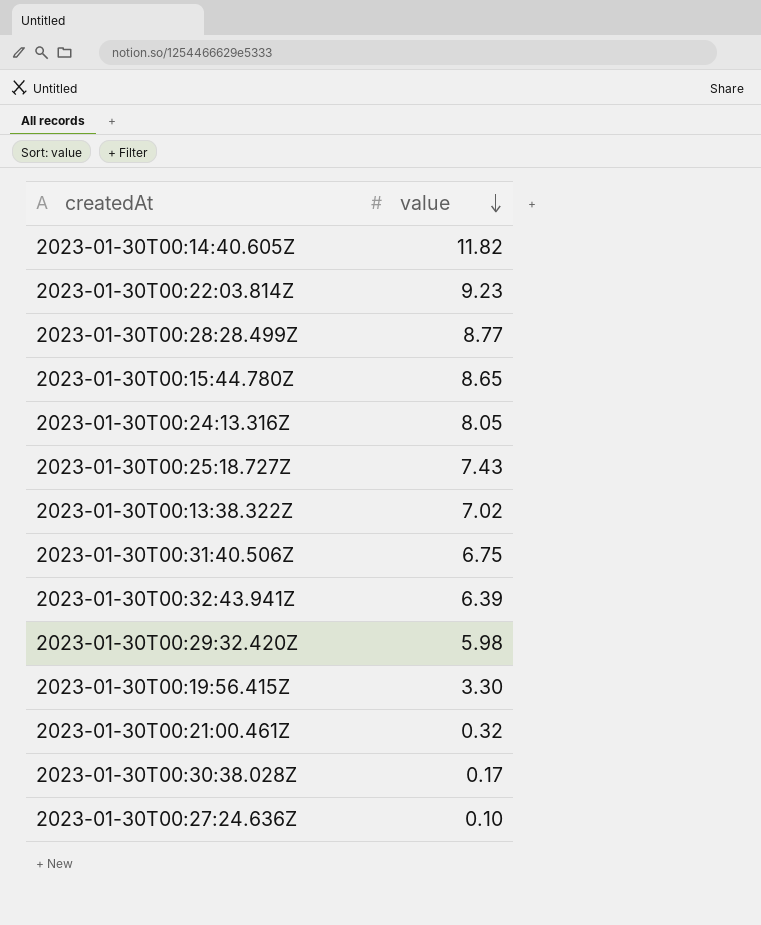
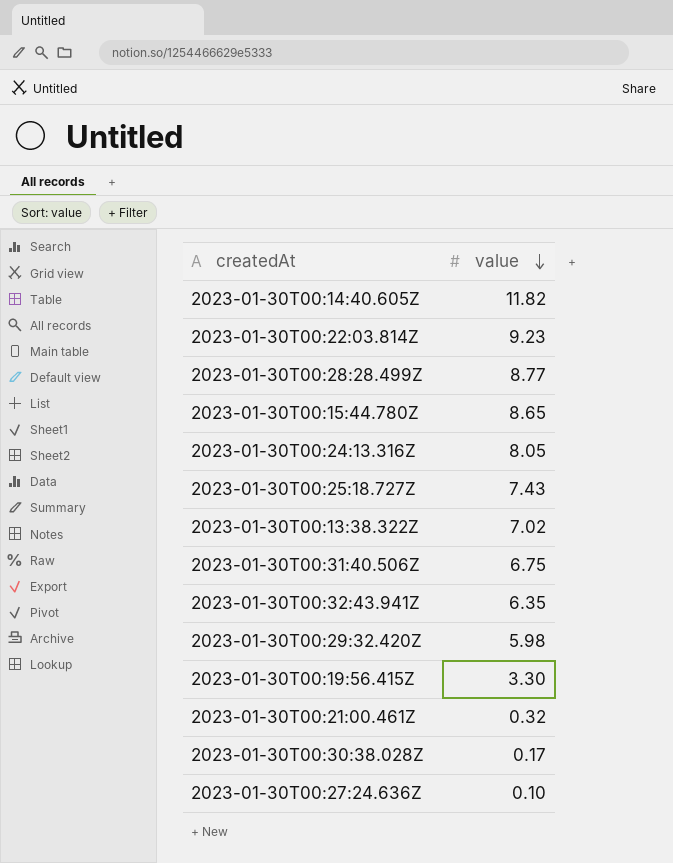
2023-01-30T00:32:43.941Z | value: 6.39 -> 6.35

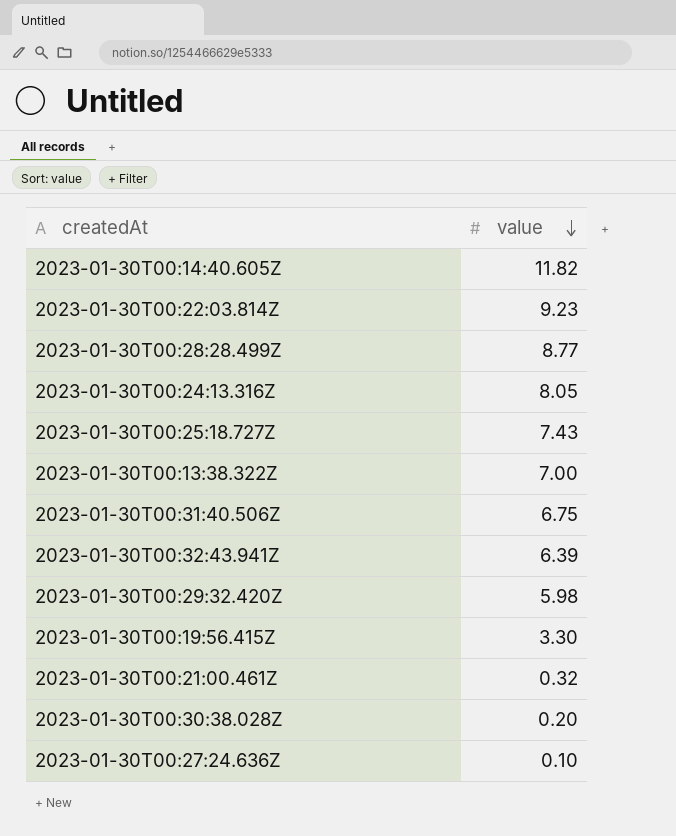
row 2023-01-30T00:15:44.780Z: 8.65 -> none
2023-01-30T00:13:38.322Z | value: 7.02 -> 7.00
2023-01-30T00:32:43.941Z | value: 6.35 -> 6.39
2023-01-30T00:30:38.028Z | value: 0.17 -> 0.20

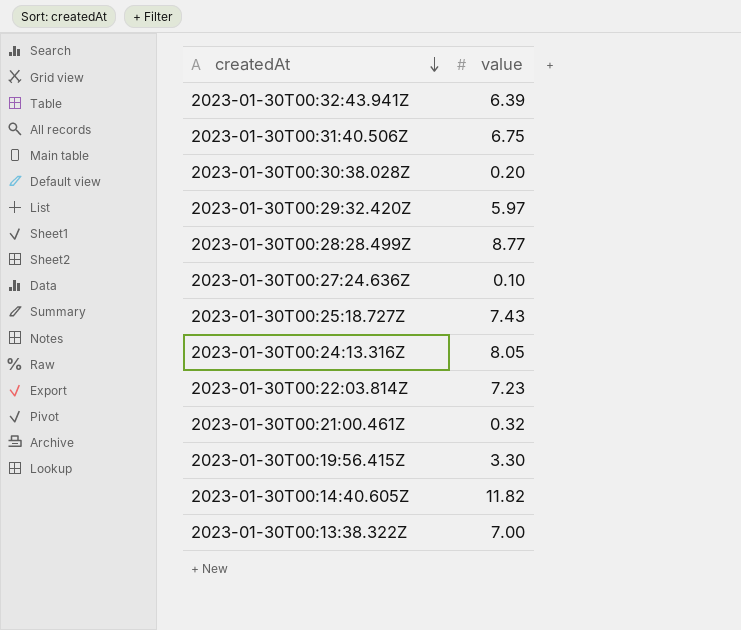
row order: value descending -> createdAt descending
2023-01-30T00:29:32.420Z | value: 5.98 -> 5.97
2023-01-30T00:22:03.814Z | value: 9.23 -> 7.23

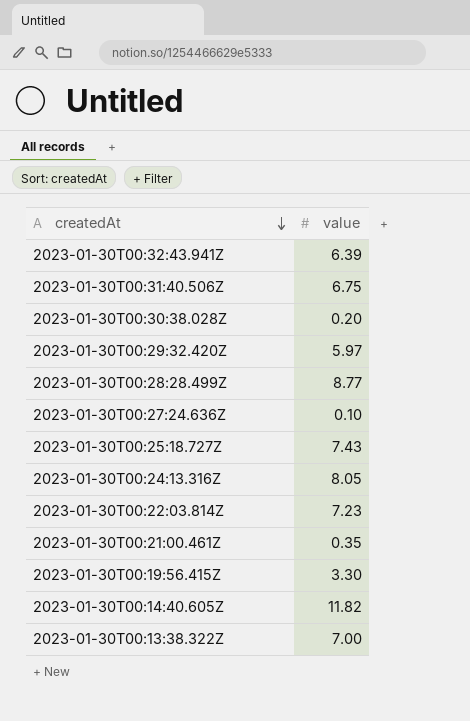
2023-01-30T00:21:00.461Z | value: 0.32 -> 0.35

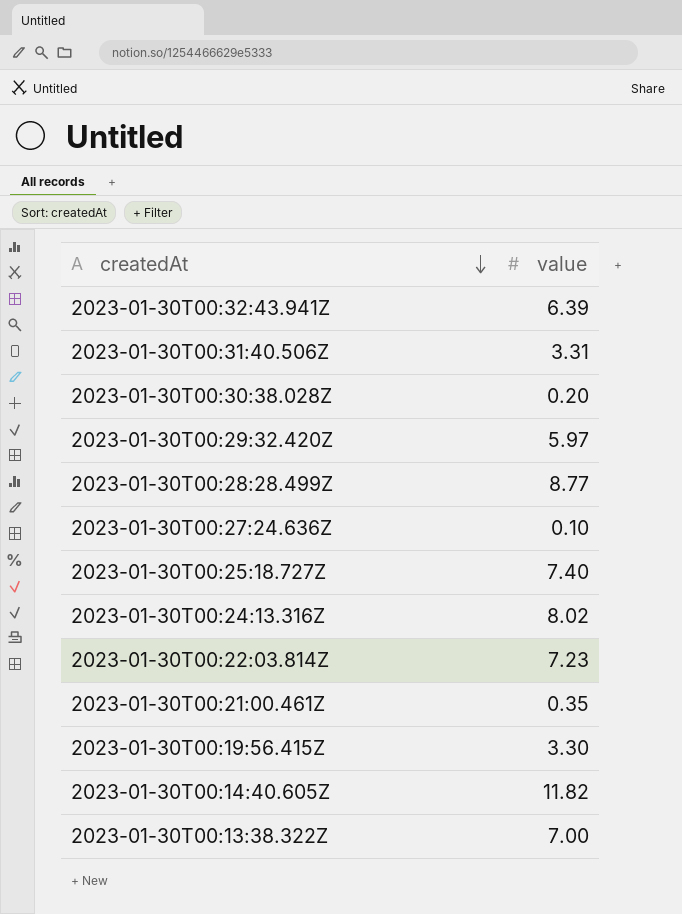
2023-01-30T00:31:40.506Z | value: 6.75 -> 3.31
2023-01-30T00:25:18.727Z | value: 7.43 -> 7.40
2023-01-30T00:24:13.316Z | value: 8.05 -> 8.02

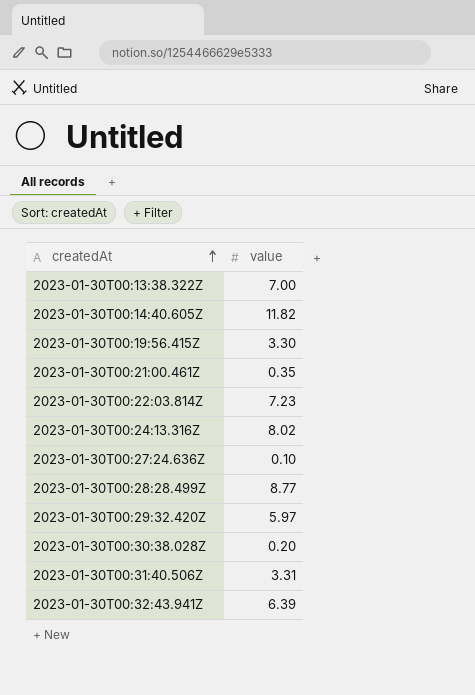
row order: createdAt descending -> createdAt ascending
row 2023-01-30T00:25:18.727Z: 7.40 -> none

